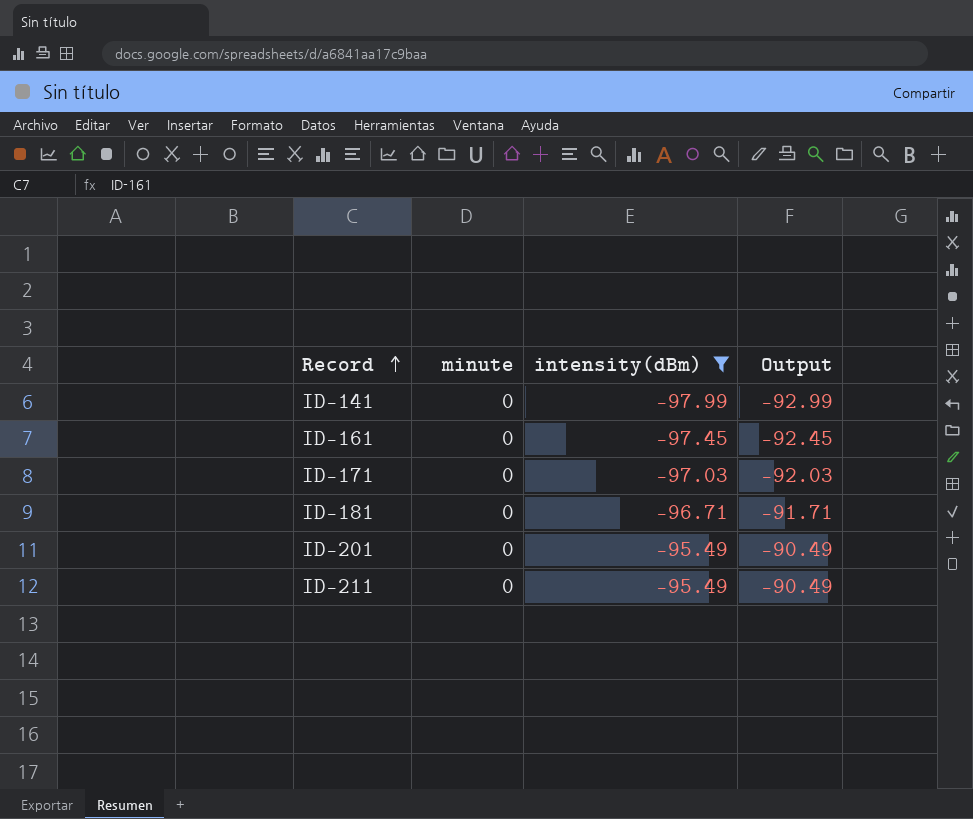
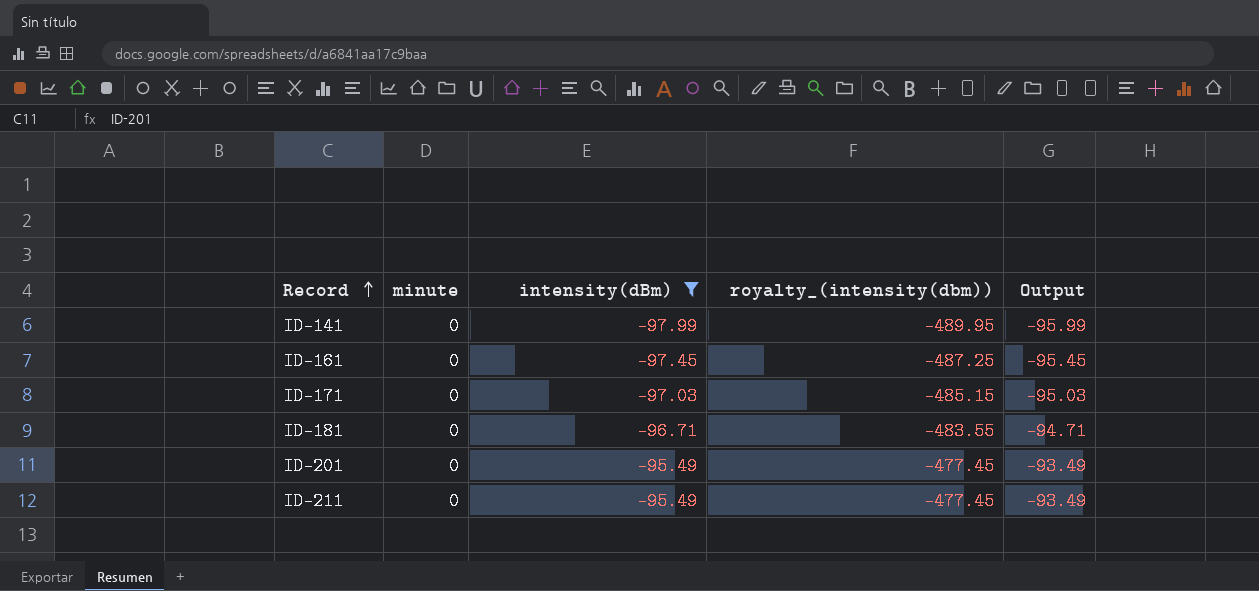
column royalty_(intensity(dbm)) | formula: none -> [intensity(dBm)] * 5
column Output | formula: [intensity(dBm)] + 5 -> [intensity(dBm)] + 2

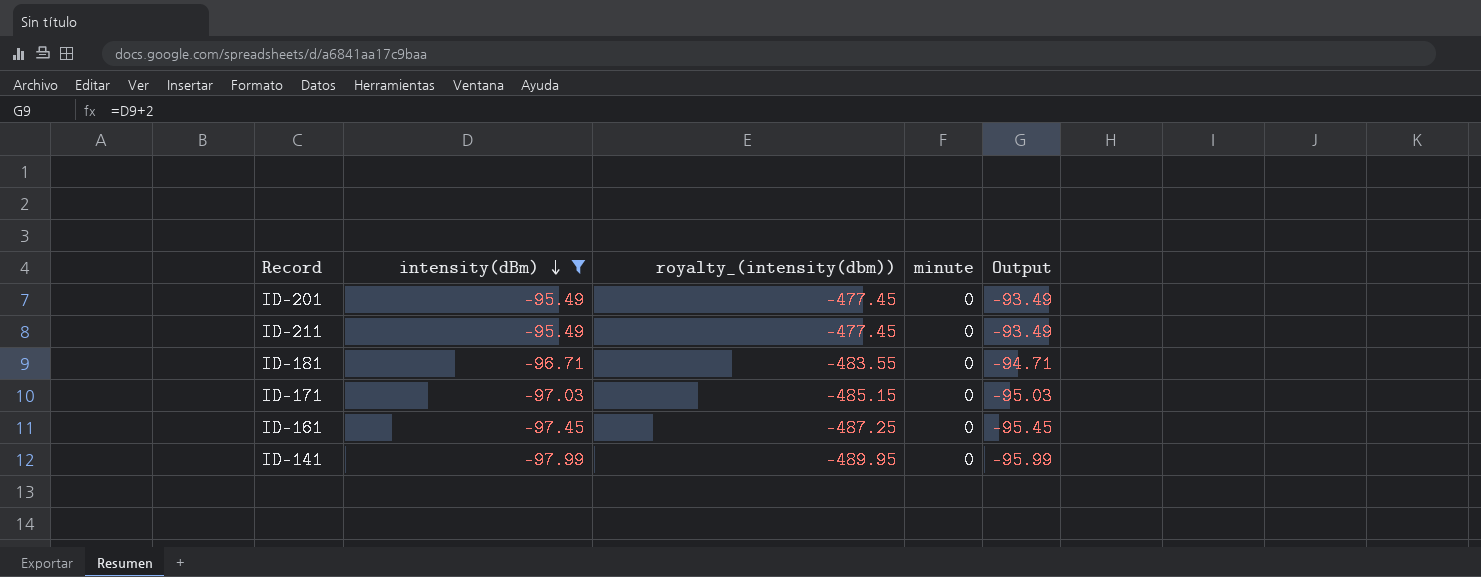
row order: Record ascending -> intensity(dBm) descending
column minute | position: 2 -> 4

